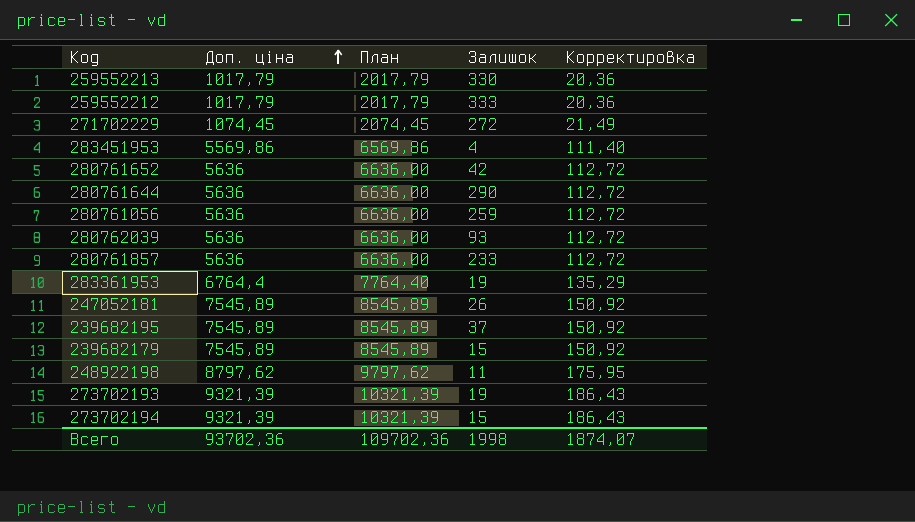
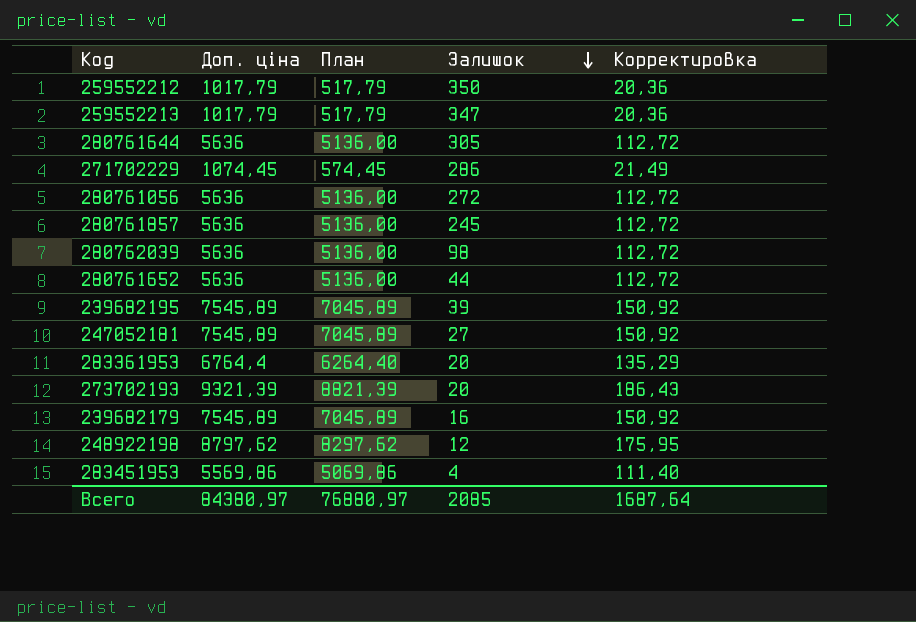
row order: Доп. ціна ascending -> Залишок descending
column План | formula: [Доп. ціна] + 1000 -> [Доп. ціна] - 500
row 273702194: 9321,39 | 10321,39 | 15 | 186,43 -> none
259552212 | Залишок: 333 -> 350
259552213 | Залишок: 330 -> 347
280761644 | Залишок: 290 -> 305
271702229 | Залишок: 272 -> 286
280761056 | Залишок: 259 -> 272
280761857 | Залишок: 233 -> 245
280762039 | Залишок: 93 -> 98
280761652 | Залишок: 42 -> 44
239682195 | Залишок: 37 -> 39
247052181 | Залишок: 26 -> 27
283361953 | Залишок: 19 -> 20
273702193 | Залишок: 19 -> 20
239682179 | Залишок: 15 -> 16
248922198 | Залишок: 11 -> 12
Всего | Доп. ціна: 93702,36 -> 84380,97
Всего | План: 109702,36 -> 76880,97
Всего | Залишок: 1998 -> 2085
Всего | Корректировка: 1874,07 -> 1687,64

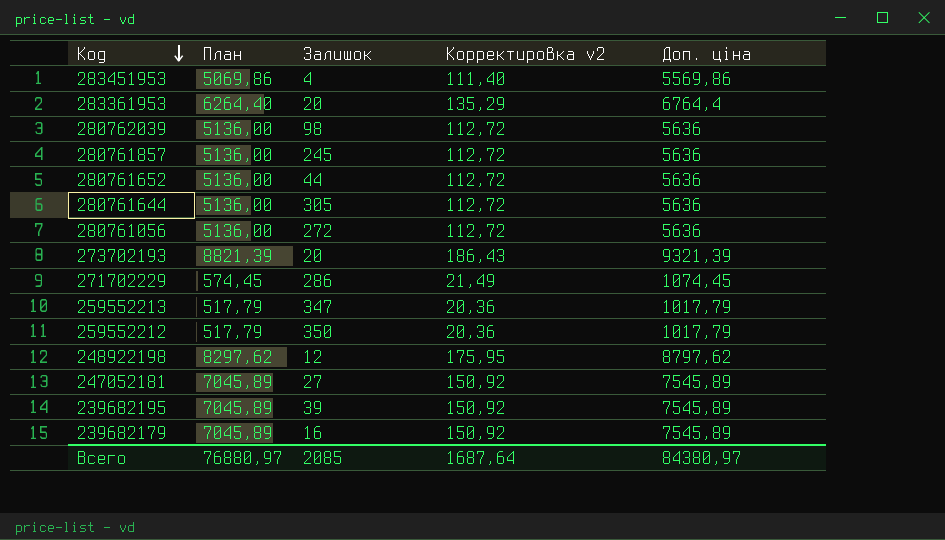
row order: Залишок descending -> Код descending
column name: Корректировка -> Корректировка v2
column Доп. ціна | position: 2 -> 5

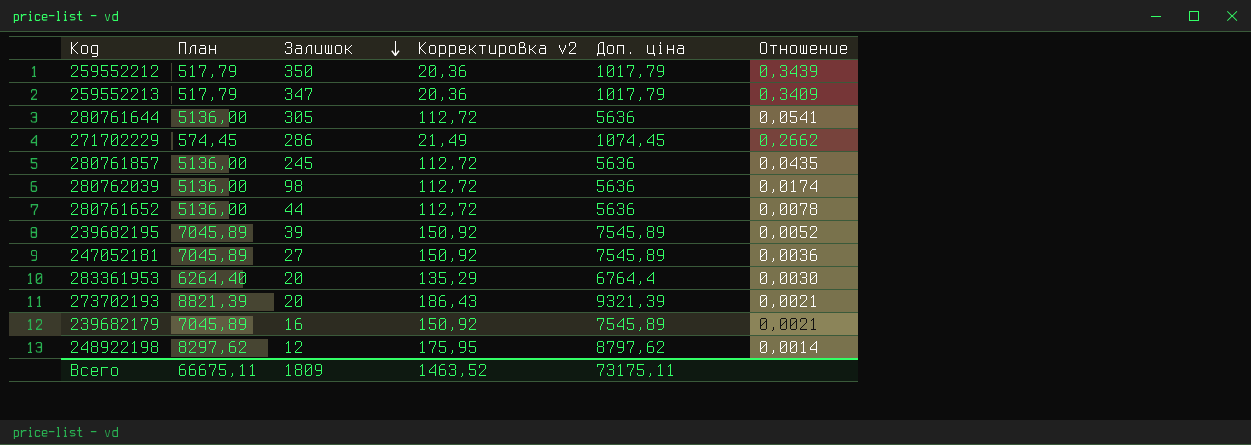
row order: Код descending -> Залишок descending
column Отношение | formula: none -> [Залишок] / [Доп. ціна]
row 283451953: 5069,86 | 4 | 111,40 | 5569,86 -> none
row 280761056: 5136,00 | 272 | 112,72 | 5636 -> none
Всего | План: 76880,97 -> 66675,11
Всего | Залишок: 2085 -> 1809
Всего | Корректировка v2: 1687,64 -> 1463,52
Всего | Доп. ціна: 84380,97 -> 73175,11

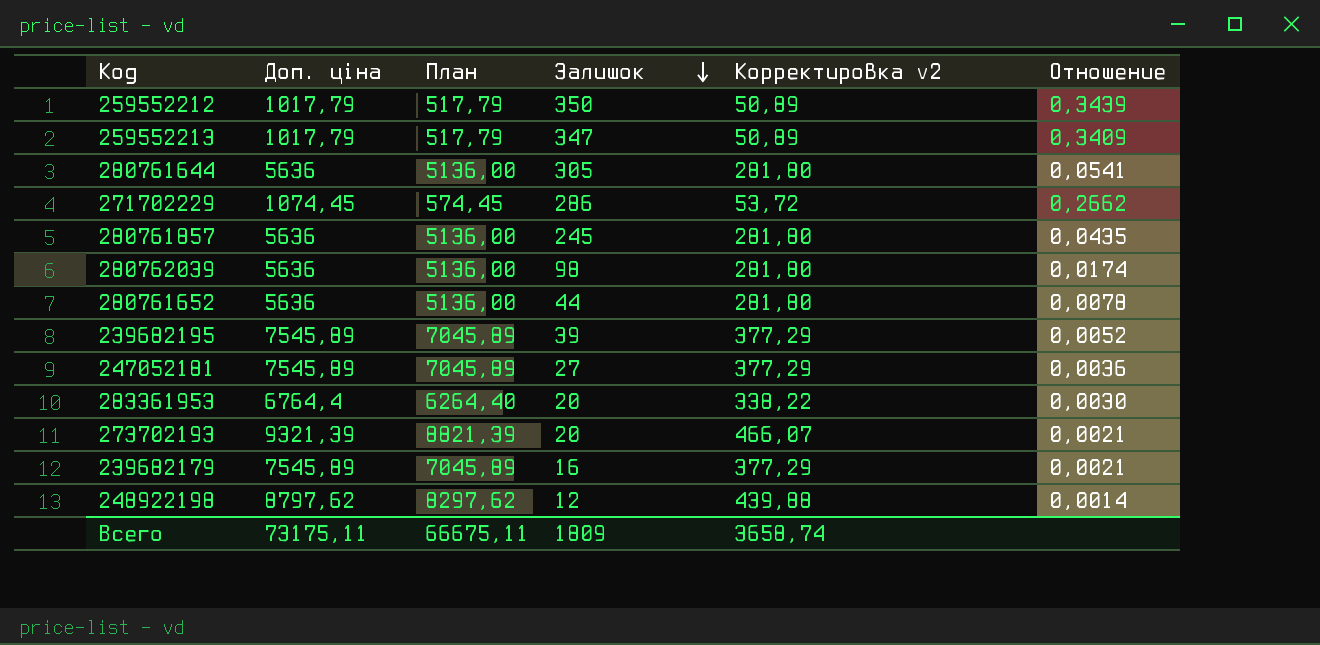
column Доп. ціна | position: 5 -> 2
column Корректировка v2 | formula: [Доп. ціна] * 0,02 -> [Доп. ціна] * 0,05
Всего | Корректировка v2: 1463,52 -> 3658,74

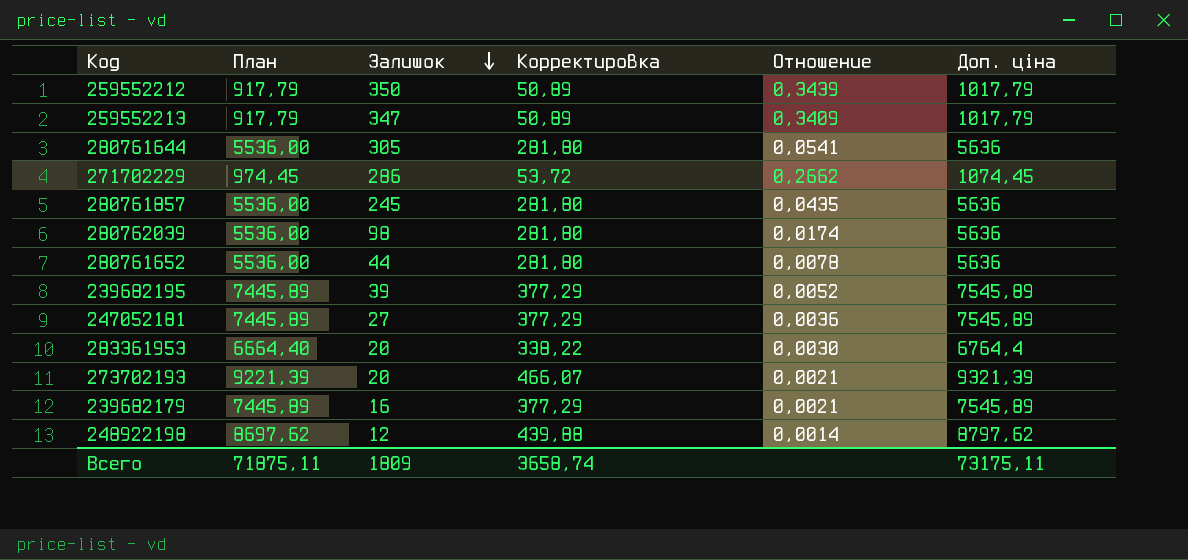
column План | formula: [Доп. ціна] - 500 -> [Доп. ціна] - 100
column name: Корректировка v2 -> Корректировка
column Доп. ціна | position: 2 -> 6
Всего | План: 66675,11 -> 71875,11

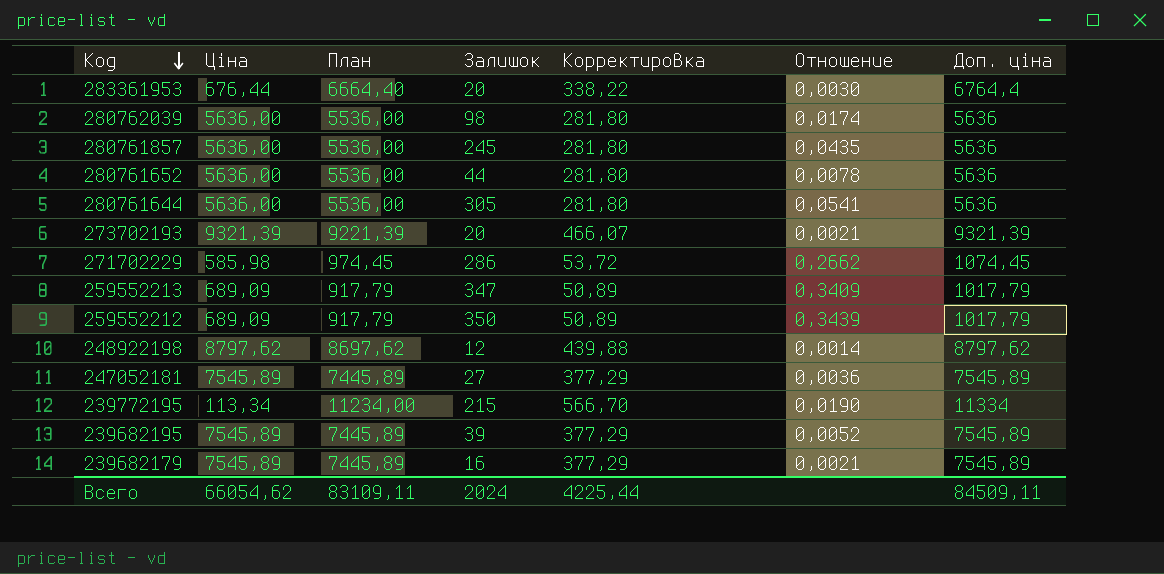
row order: Залишок descending -> Код descending
column Ціна | position: none -> 2
row 239772195: none -> 113,34 | 11234,00 | 215 | 566,70 | 0,0190 | 11334
Всего | План: 71875,11 -> 83109,11
Всего | Залишок: 1809 -> 2024
Всего | Корректировка: 3658,74 -> 4225,44
Всего | Доп. ціна: 73175,11 -> 84509,11

